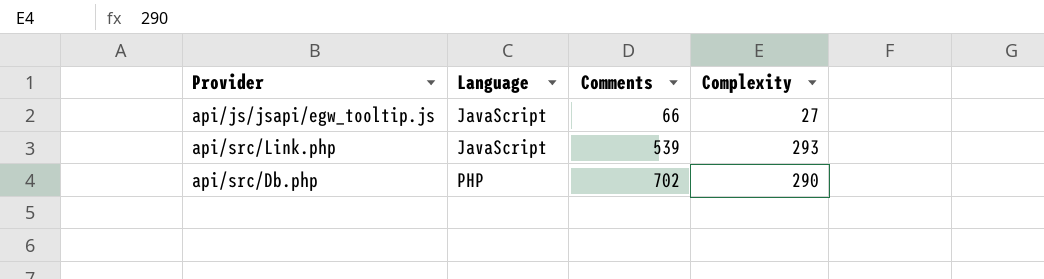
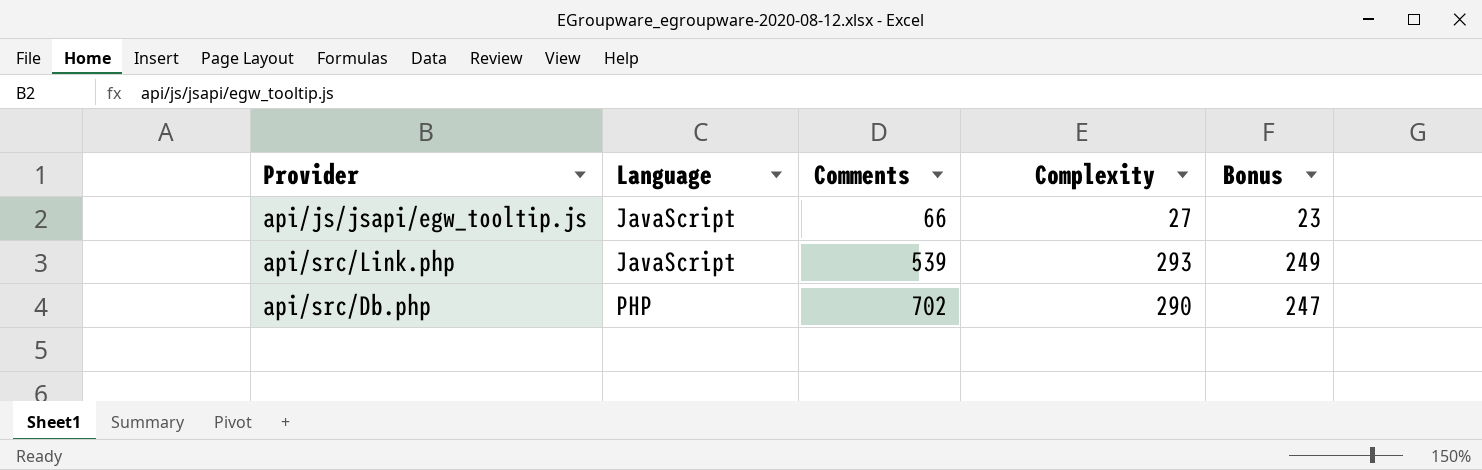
column Bonus | formula: none -> [Complexity] * 0.85

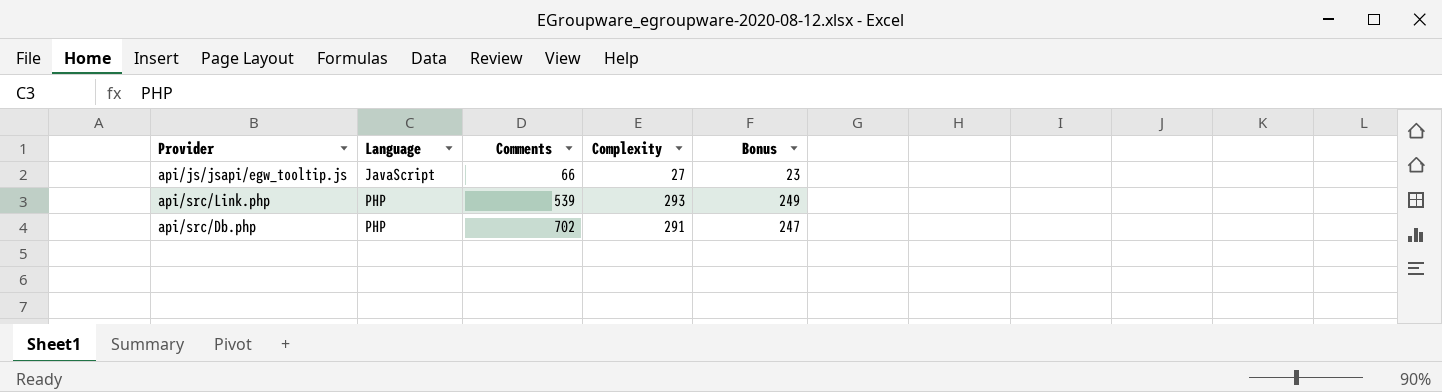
api/src/Link.php | Language: JavaScript -> PHP
api/src/Db.php | Complexity: 290 -> 291

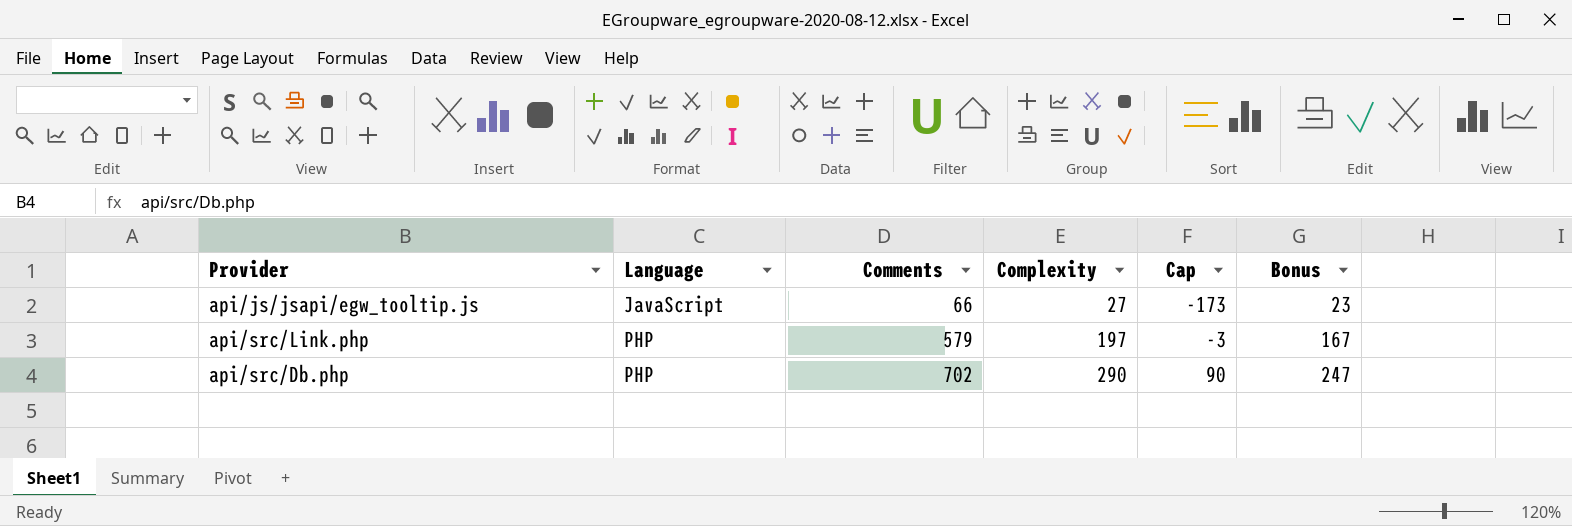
column Cap | formula: none -> [Complexity] - 200
api/src/Link.php | Comments: 539 -> 579
api/src/Link.php | Complexity: 293 -> 197
api/src/Link.php | Bonus: 249 -> 167
api/src/Db.php | Complexity: 291 -> 290

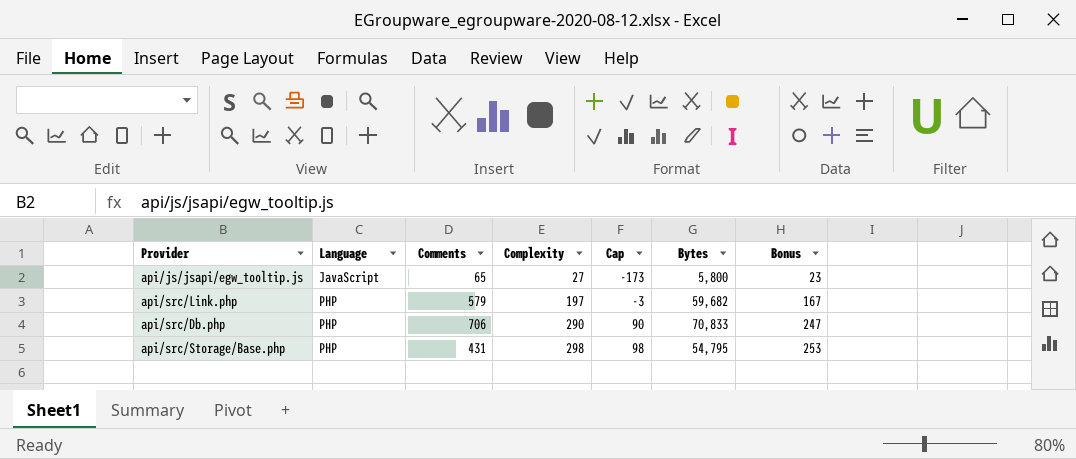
column Bytes | position: none -> 6
api/js/jsapi/egw_tooltip.js | Comments: 66 -> 65
api/src/Db.php | Comments: 702 -> 706
row api/src/Storage/Base.php: none -> PHP | 431 | 298 | 98 | 54,795 | 253

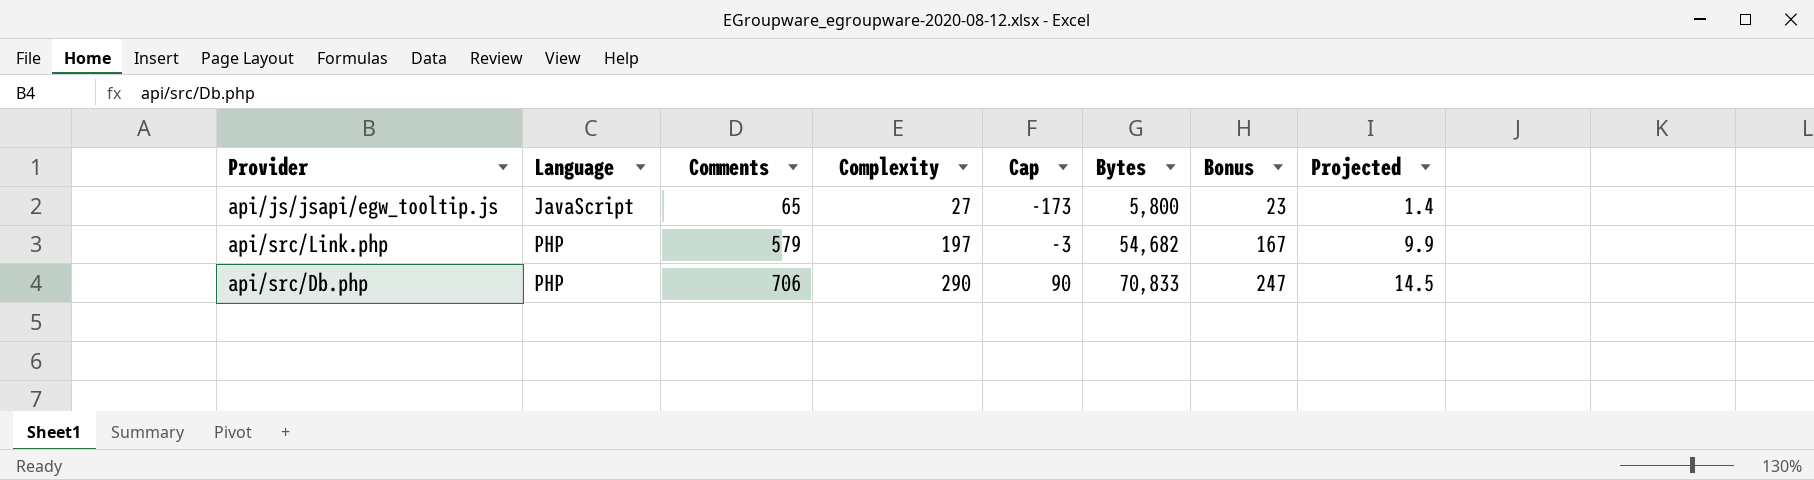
column Projected | formula: none -> [Complexity] * 0.05
row api/src/Storage/Base.php: PHP | 431 | 298 | 98 | 54,795 | 253 -> none
api/src/Link.php | Bytes: 59,682 -> 54,682

